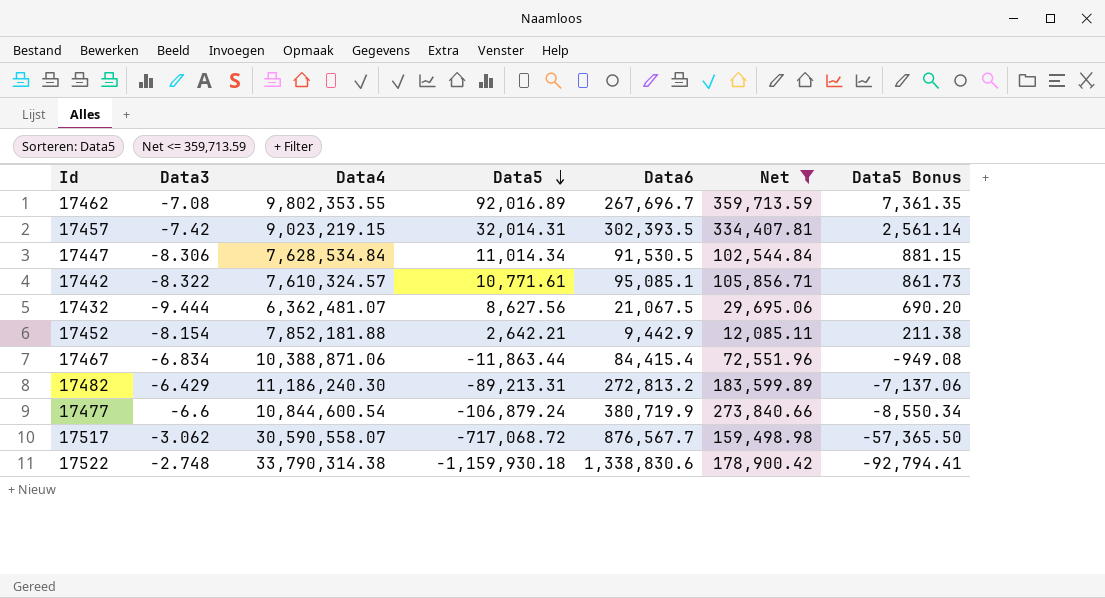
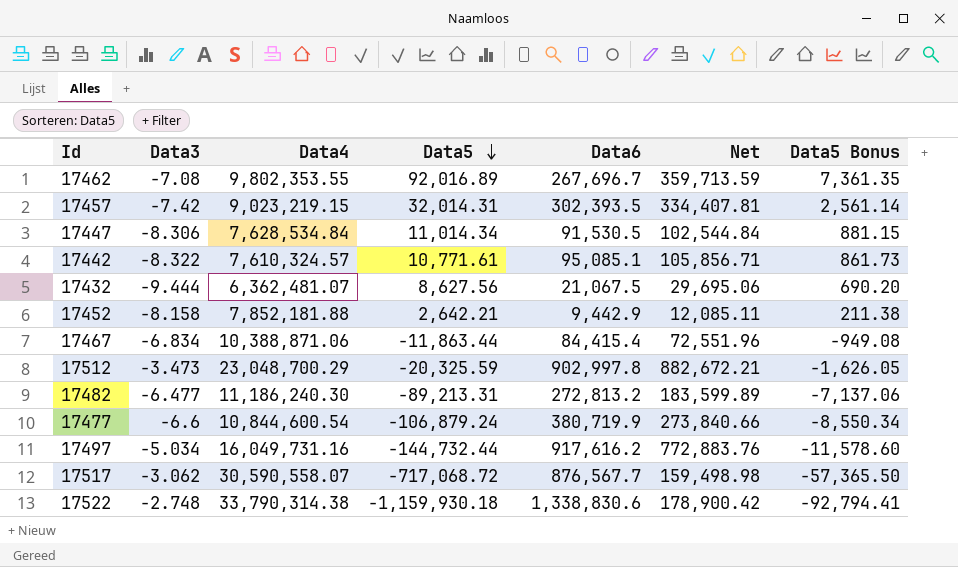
filter: Net <= 359,713.59 -> none
17452 | Data3: -8.154 -> -8.158
17482 | Data3: -6.429 -> -6.477

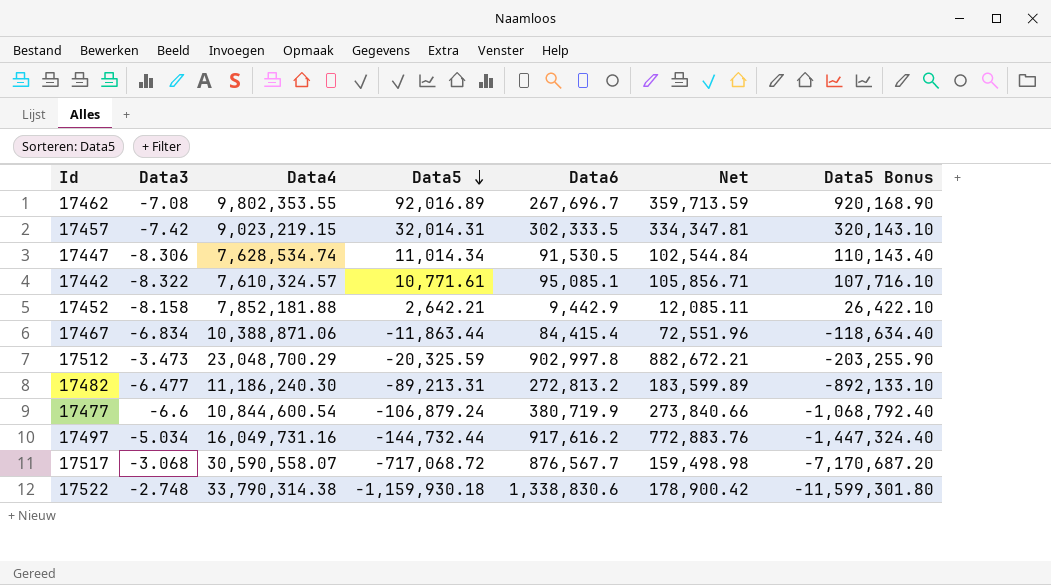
column Data5 Bonus | formula: [Data5] * 0.08 -> [Data5] * 10
row 17432: -9.444 | 6,362,481.07 | 8,627.56 | 21,067.5 | 29,695.06 | 690.20 -> none
17457 | Data6: 302,393.5 -> 302,333.5
17457 | Net: 334,407.81 -> 334,347.81
17447 | Data4: 7,628,534.84 -> 7,628,534.74
17517 | Data3: -3.062 -> -3.068

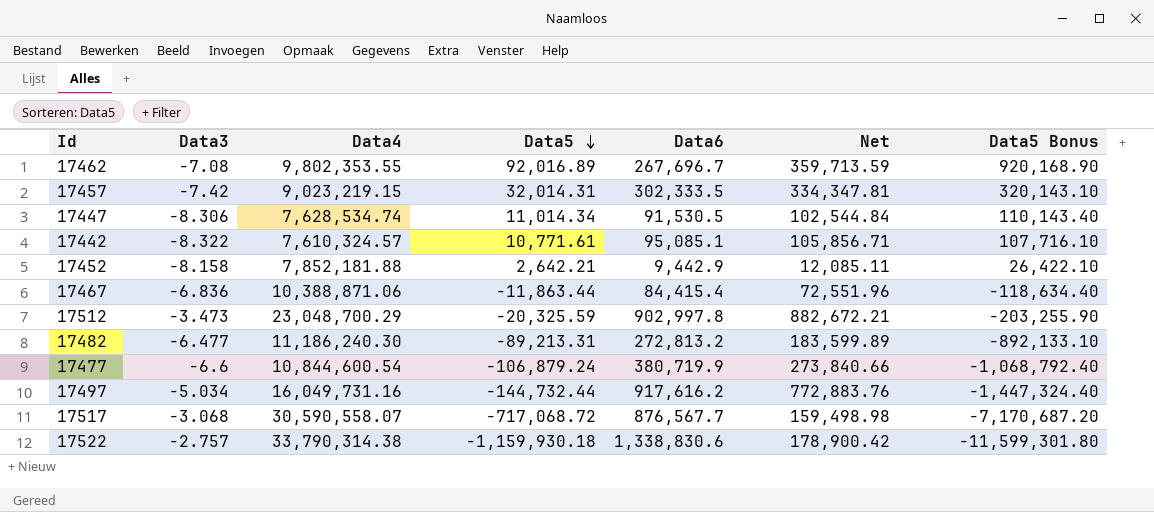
17467 | Data3: -6.834 -> -6.836
17522 | Data3: -2.748 -> -2.757

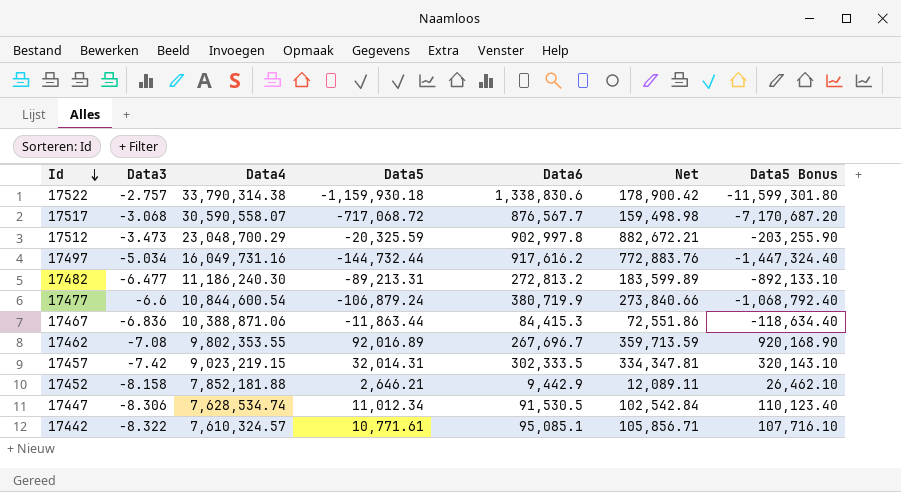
row order: Data5 descending -> Id descending
17467 | Data6: 84,415.4 -> 84,415.3
17467 | Net: 72,551.96 -> 72,551.86
17452 | Data5: 2,642.21 -> 2,646.21
17452 | Net: 12,085.11 -> 12,089.11
17452 | Data5 Bonus: 26,422.10 -> 26,462.10
17447 | Data5: 11,014.34 -> 11,012.34
17447 | Net: 102,544.84 -> 102,542.84
17447 | Data5 Bonus: 110,143.40 -> 110,123.40

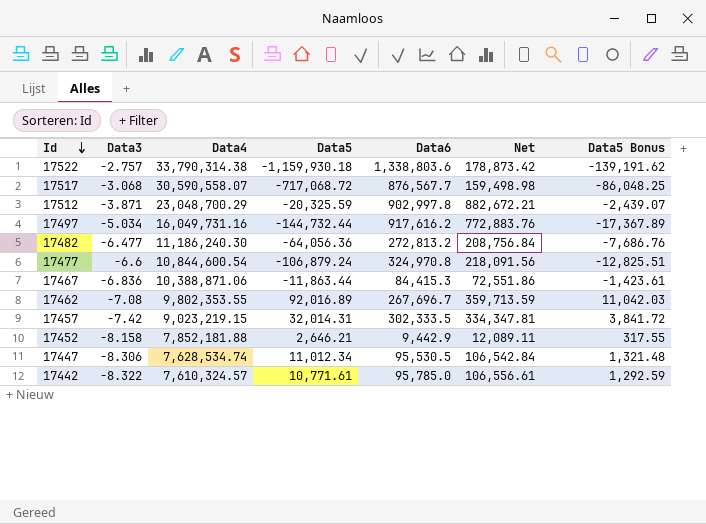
column Data5 Bonus | formula: [Data5] * 10 -> [Data5] * 0.12
17522 | Data6: 1,338,830.6 -> 1,338,803.6
17522 | Net: 178,900.42 -> 178,873.42
17512 | Data3: -3.473 -> -3.871
17482 | Data5: -89,213.31 -> -64,056.36
17482 | Net: 183,599.89 -> 208,756.84
17477 | Data6: 380,719.9 -> 324,970.8
17477 | Net: 273,840.66 -> 218,091.56
17447 | Data6: 91,530.5 -> 95,530.5
17447 | Net: 102,542.84 -> 106,542.84
17442 | Data6: 95,085.1 -> 95,785.0
17442 | Net: 105,856.71 -> 106,556.61

